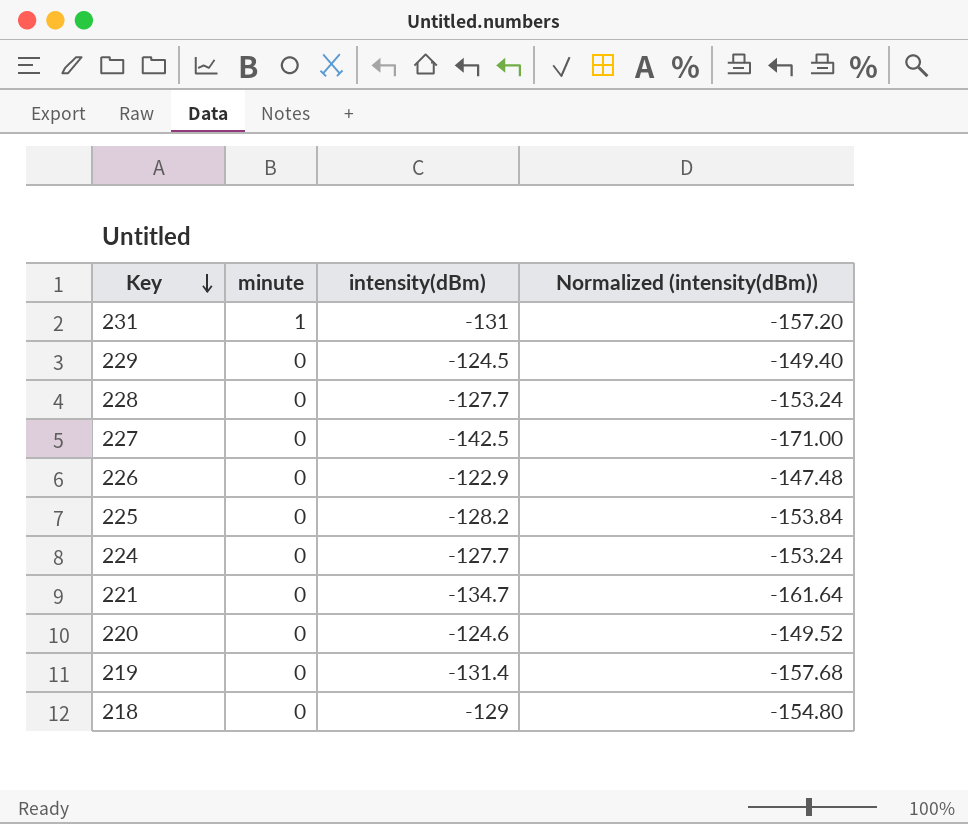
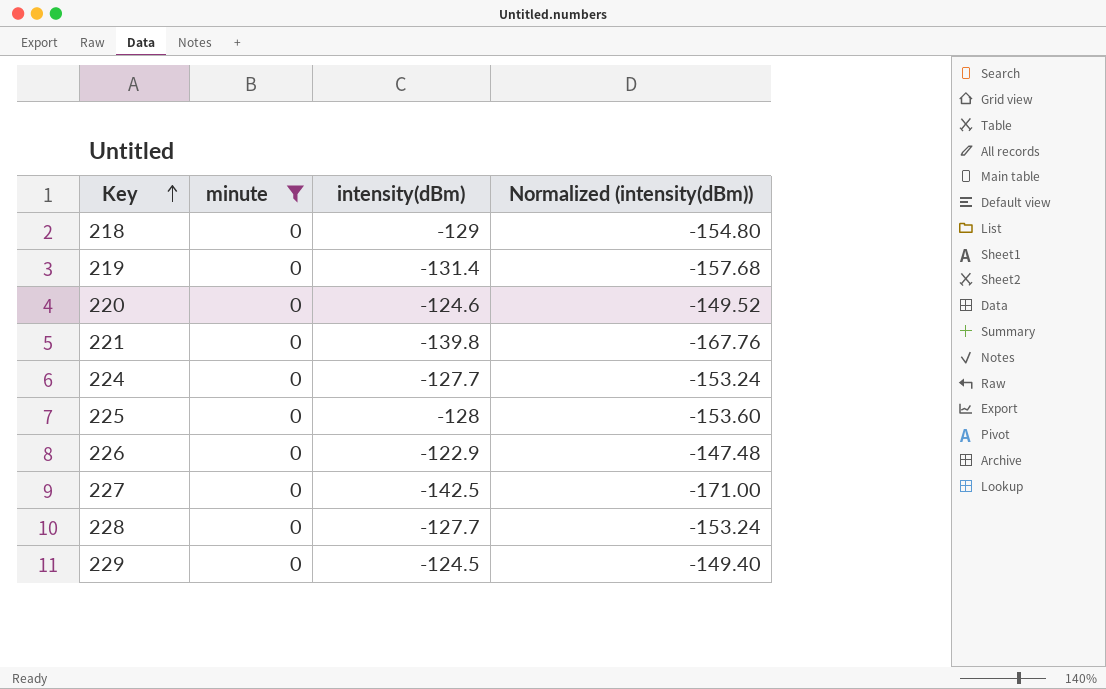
filter: none -> minute = 0
row order: Key descending -> Key ascending
221 | intensity(dBm): -134.7 -> -139.8
221 | Normalized (intensity(dBm)): -161.64 -> -167.76
225 | intensity(dBm): -128.2 -> -128
225 | Normalized (intensity(dBm)): -153.84 -> -153.60

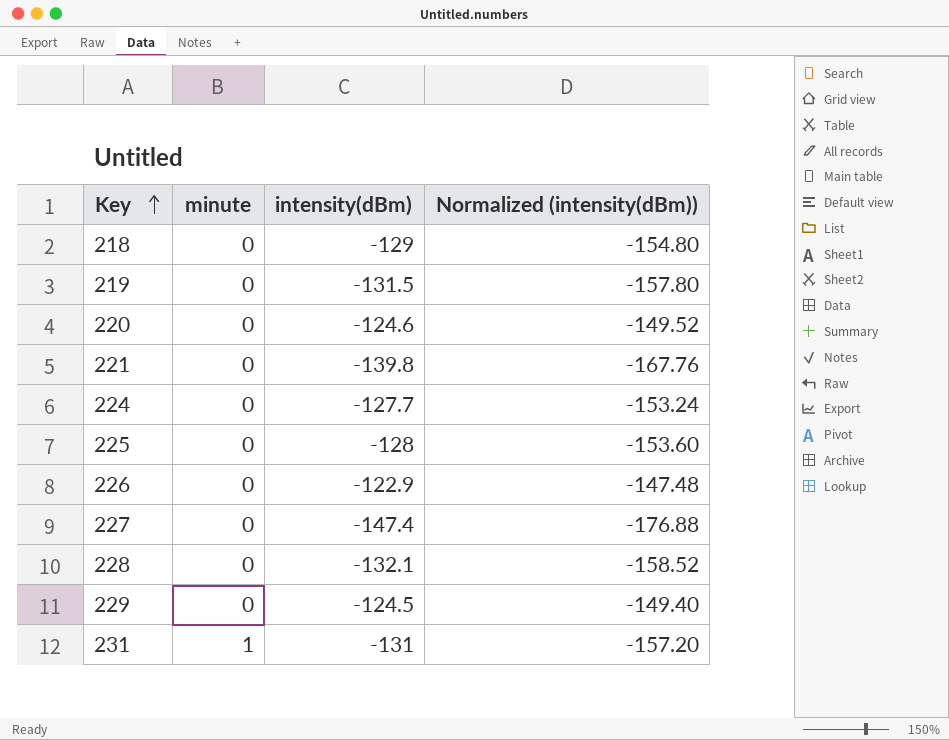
filter: minute = 0 -> none
219 | intensity(dBm): -131.4 -> -131.5
219 | Normalized (intensity(dBm)): -157.68 -> -157.80
227 | intensity(dBm): -142.5 -> -147.4
227 | Normalized (intensity(dBm)): -171.00 -> -176.88
228 | intensity(dBm): -127.7 -> -132.1
228 | Normalized (intensity(dBm)): -153.24 -> -158.52

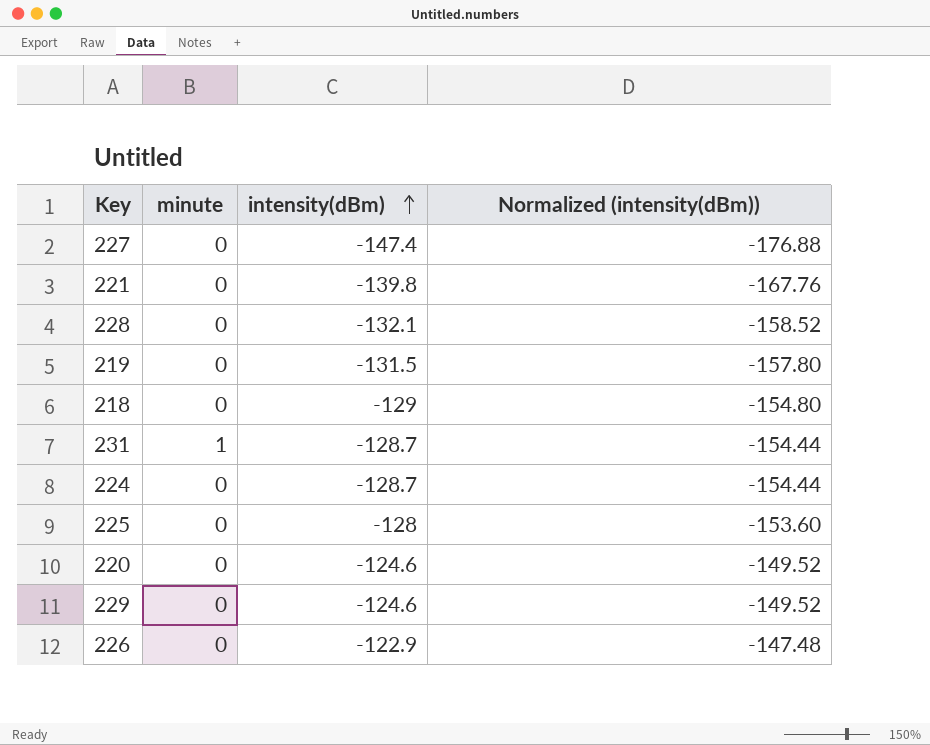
row order: Key ascending -> intensity(dBm) ascending
231 | intensity(dBm): -131 -> -128.7
231 | Normalized (intensity(dBm)): -157.20 -> -154.44
224 | intensity(dBm): -127.7 -> -128.7
224 | Normalized (intensity(dBm)): -153.24 -> -154.44
229 | intensity(dBm): -124.5 -> -124.6
229 | Normalized (intensity(dBm)): -149.40 -> -149.52

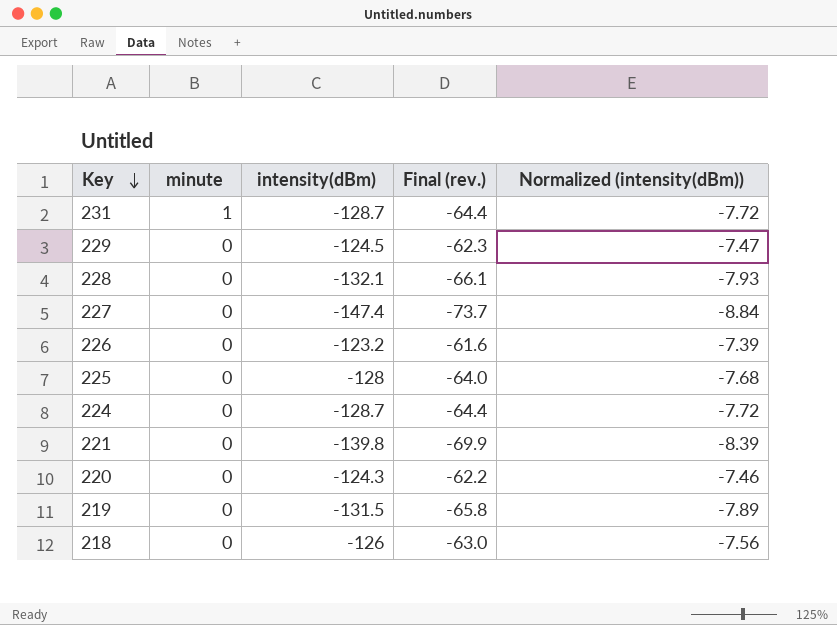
row order: intensity(dBm) ascending -> Key descending
column Final (rev.) | formula: none -> [intensity(dBm)] * 0.5
column Normalized (intensity(dBm)) | formula: [intensity(dBm)] * 1.2 -> [intensity(dBm)] * 0.06
229 | intensity(dBm): -124.6 -> -124.5
226 | intensity(dBm): -122.9 -> -123.2
220 | intensity(dBm): -124.6 -> -124.3
218 | intensity(dBm): -129 -> -126

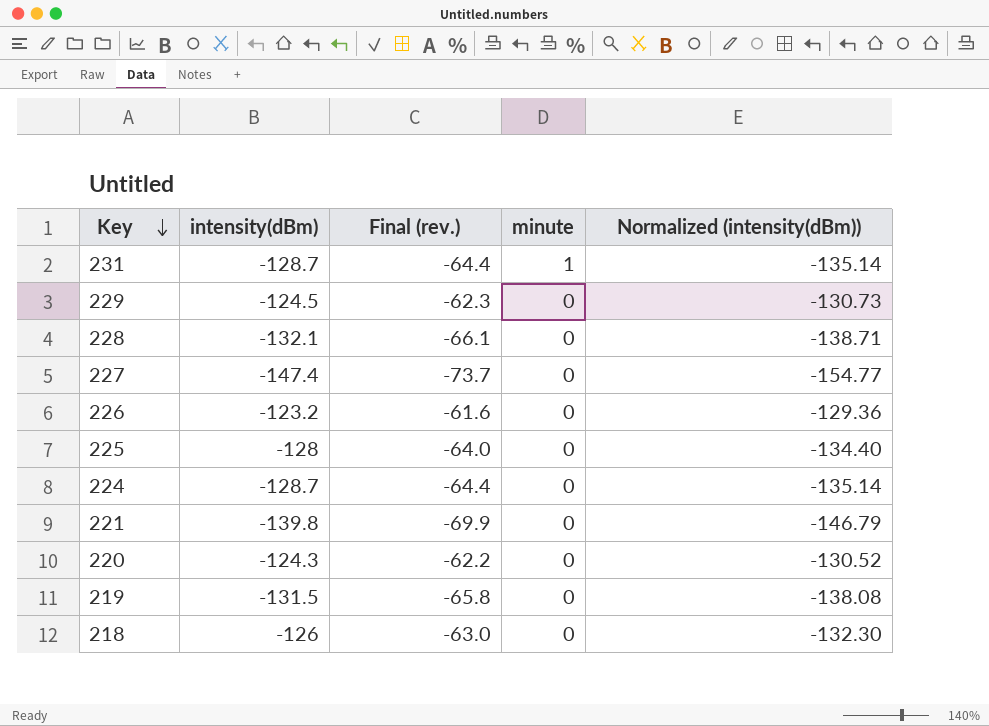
column minute | position: 2 -> 4
column Normalized (intensity(dBm)) | formula: [intensity(dBm)] * 0.06 -> [intensity(dBm)] * 1.05

